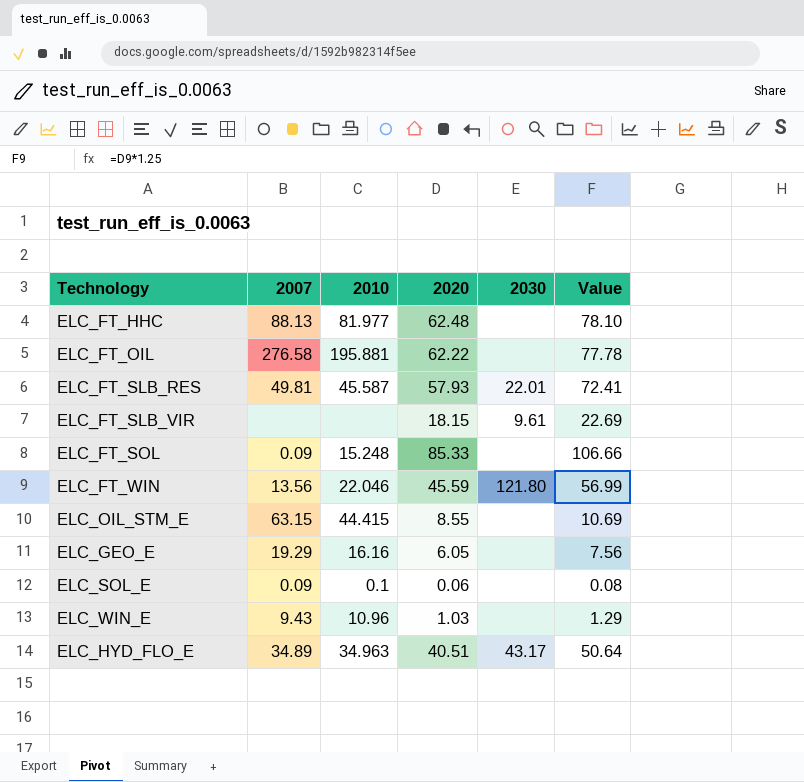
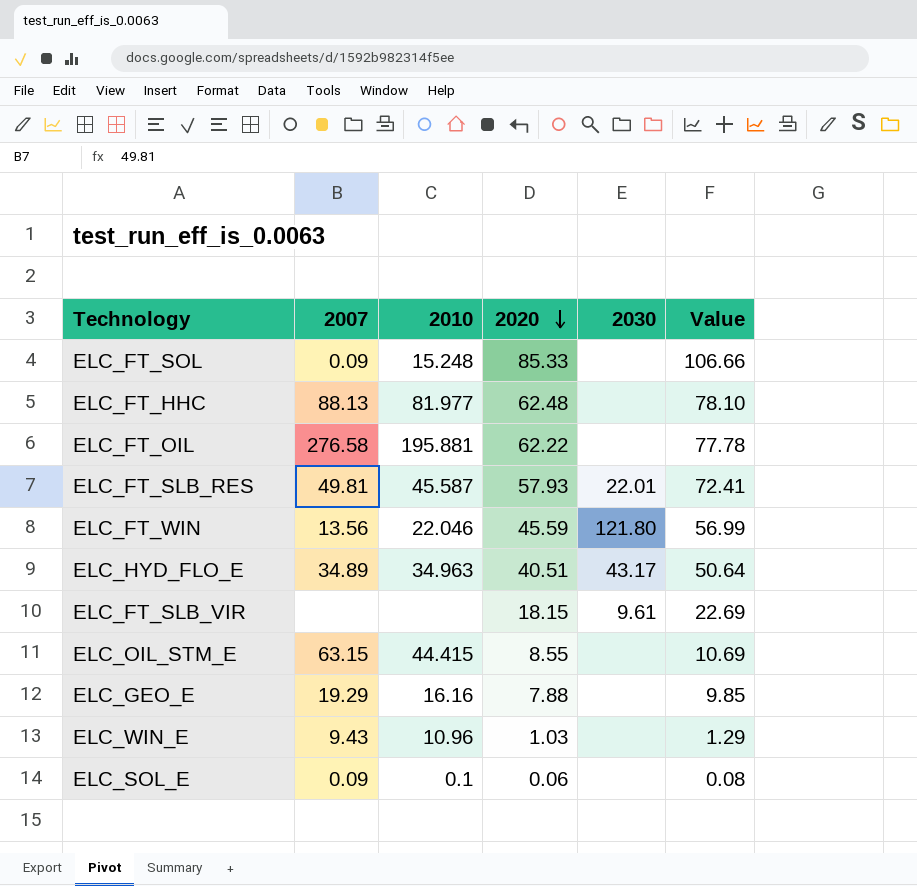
row order: none -> 2020 descending
ELC_GEO_E | 2020: 6.05 -> 7.88
ELC_GEO_E | Value: 7.56 -> 9.85

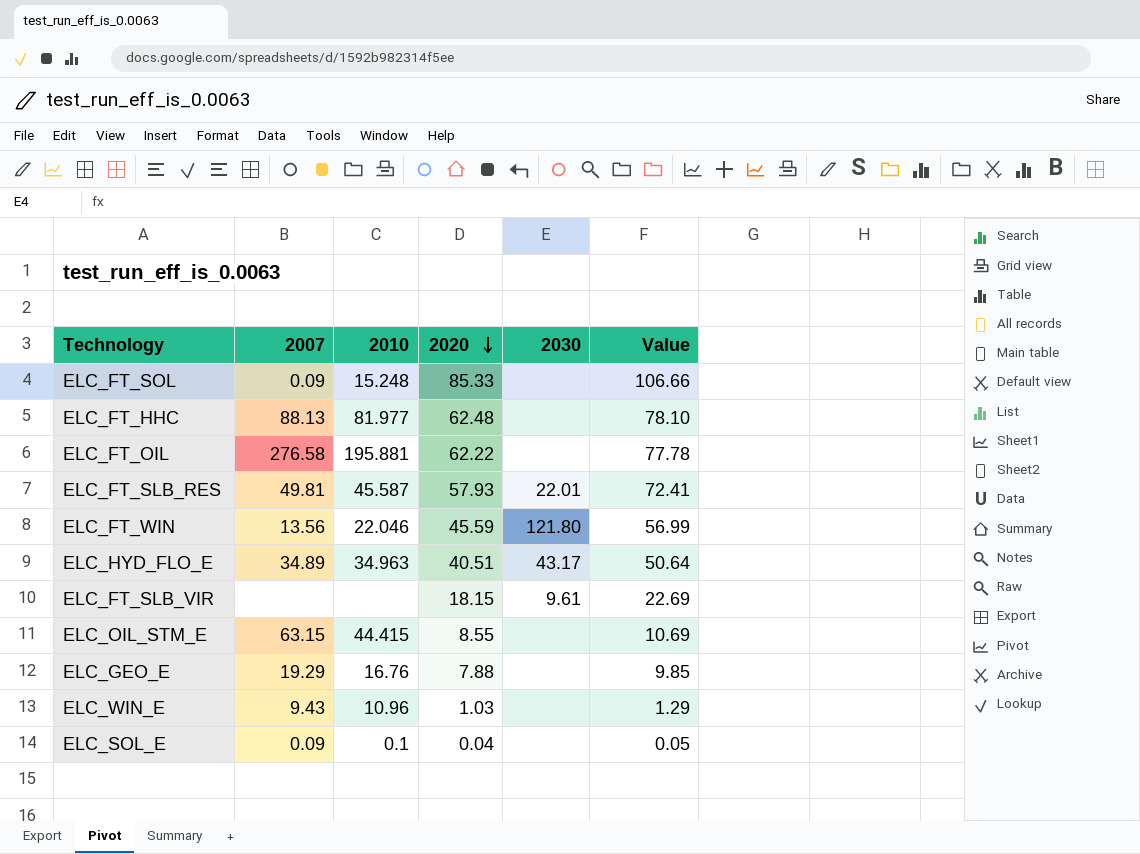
ELC_GEO_E | 2010: 16.16 -> 16.76
ELC_SOL_E | 2020: 0.06 -> 0.04
ELC_SOL_E | Value: 0.08 -> 0.05

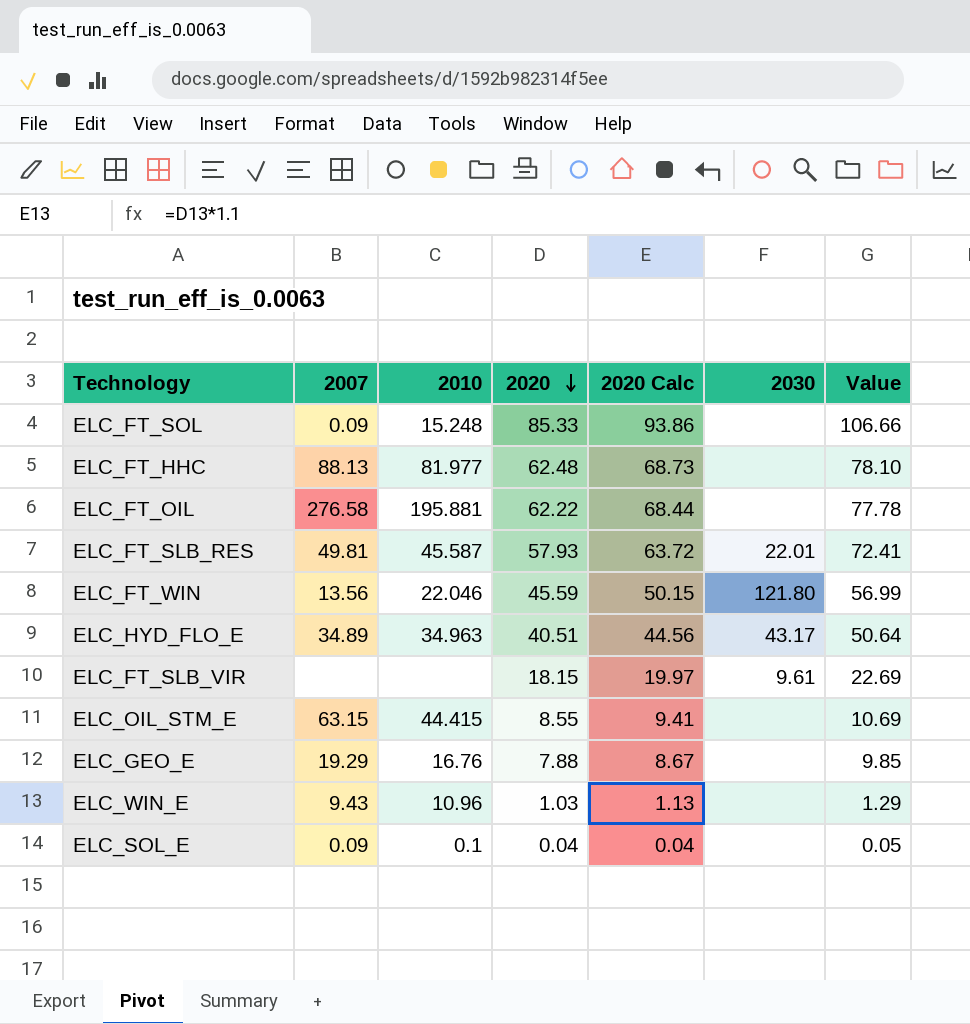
column 2020 Calc | formula: none -> [2020] * 1.1

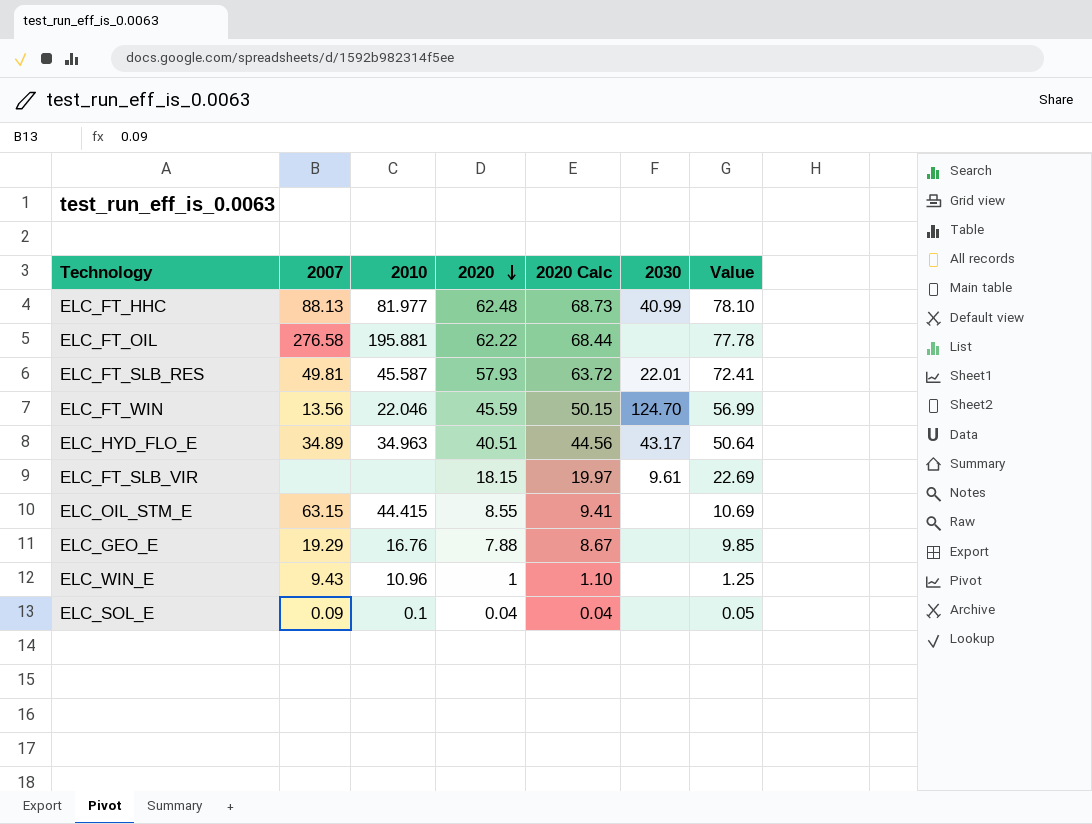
row ELC_FT_SOL: 0.09 | 15.248 | 85.33 | 93.86 | none | 106.66 -> none
ELC_FT_HHC | 2030: none -> 40.99
ELC_FT_WIN | 2030: 121.80 -> 124.70
ELC_WIN_E | 2020: 1.03 -> 1
ELC_WIN_E | 2020 Calc: 1.13 -> 1.10
ELC_WIN_E | Value: 1.29 -> 1.25

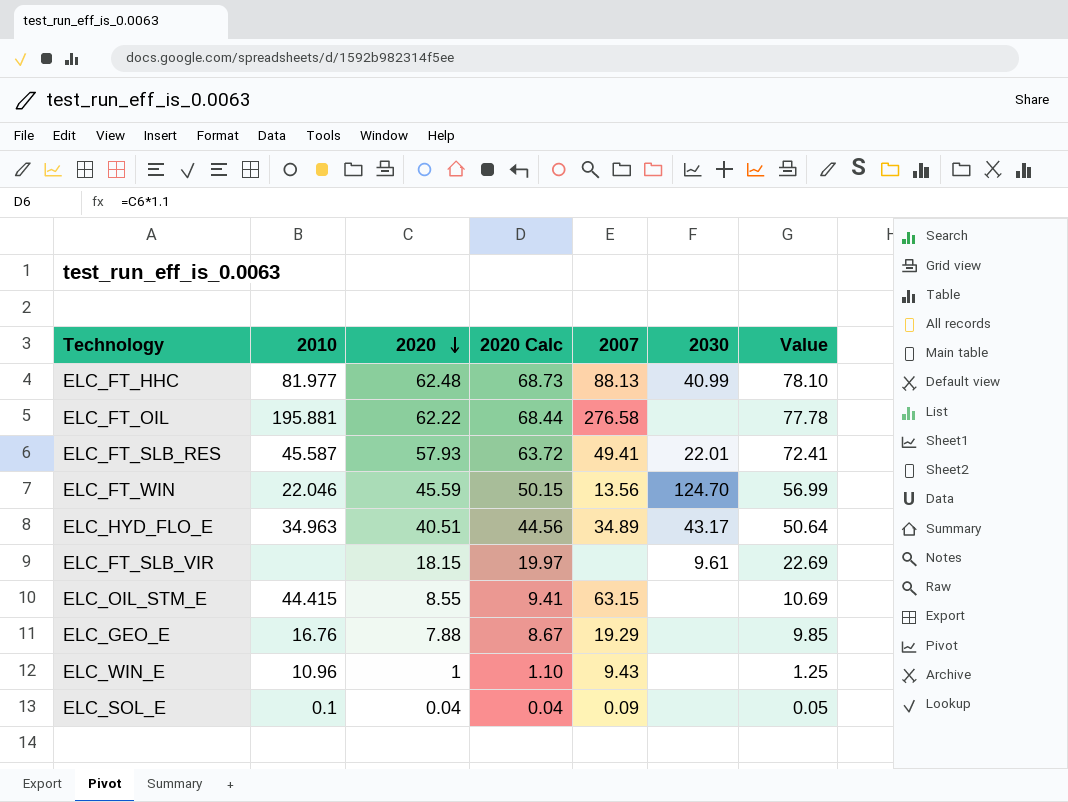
column 2007 | position: 2 -> 5
ELC_FT_SLB_RES | 2007: 49.81 -> 49.41

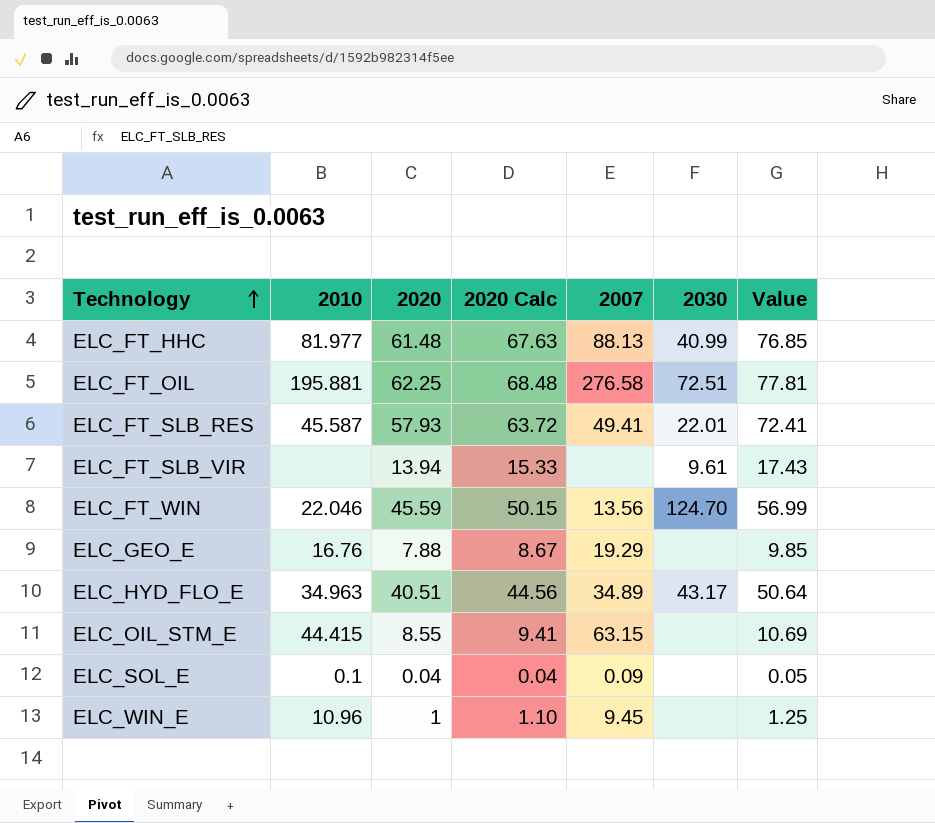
row order: 2020 descending -> Technology ascending
ELC_FT_HHC | 2020: 62.48 -> 61.48
ELC_FT_HHC | 2020 Calc: 68.73 -> 67.63
ELC_FT_HHC | Value: 78.10 -> 76.85
ELC_FT_OIL | 2020: 62.22 -> 62.25
ELC_FT_OIL | 2020 Calc: 68.44 -> 68.48
ELC_FT_OIL | 2030: none -> 72.51
ELC_FT_OIL | Value: 77.78 -> 77.81
ELC_FT_SLB_VIR | 2020: 18.15 -> 13.94
ELC_FT_SLB_VIR | 2020 Calc: 19.97 -> 15.33
ELC_FT_SLB_VIR | Value: 22.69 -> 17.43
ELC_WIN_E | 2007: 9.43 -> 9.45

